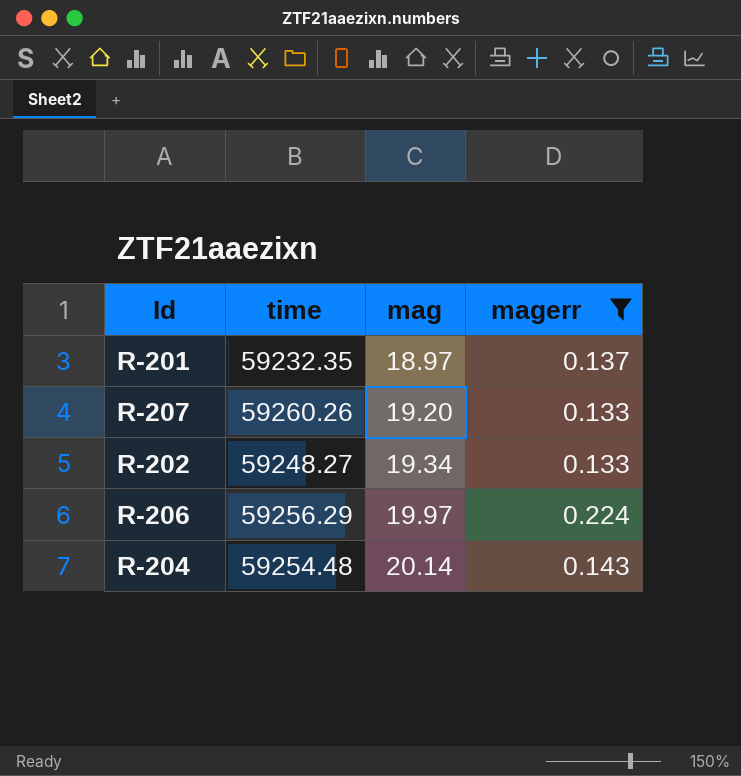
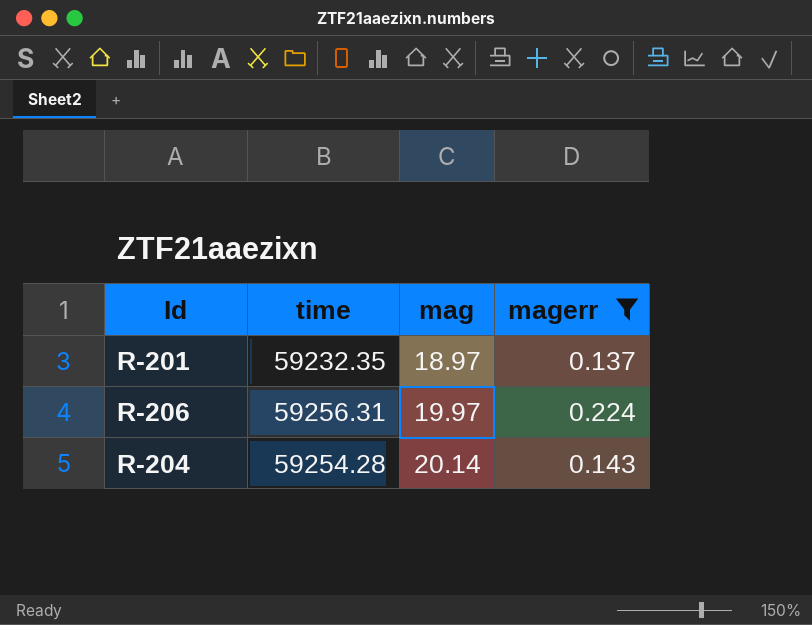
row R-207: 59260.26 | 19.20 | 0.133 -> none
row R-202: 59248.27 | 19.34 | 0.133 -> none
R-206 | time: 59256.29 -> 59256.31
R-204 | time: 59254.48 -> 59254.28

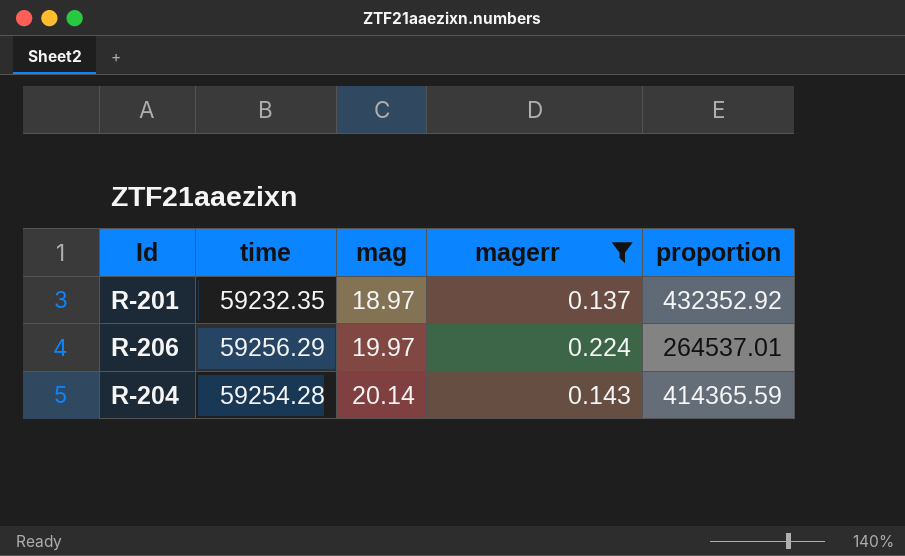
column proportion | formula: none -> [time] / [magerr]
R-206 | time: 59256.31 -> 59256.29

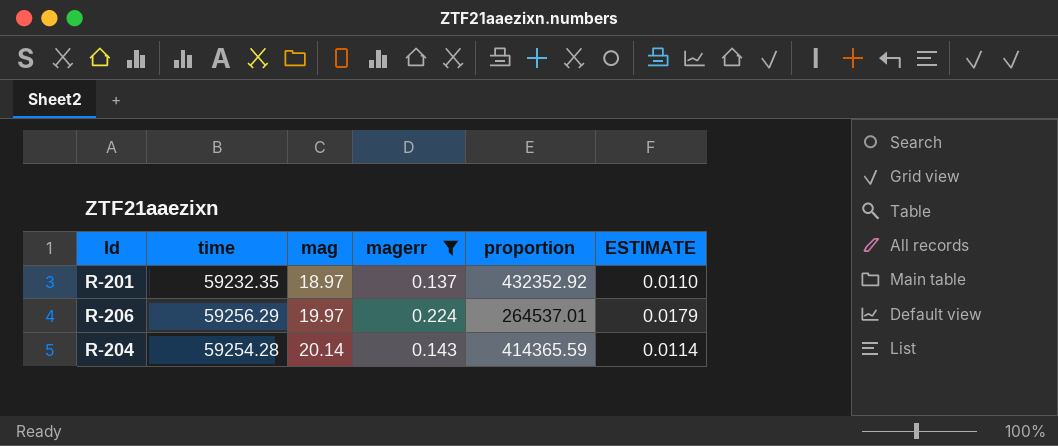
column ESTIMATE | formula: none -> [magerr] * 0.08

